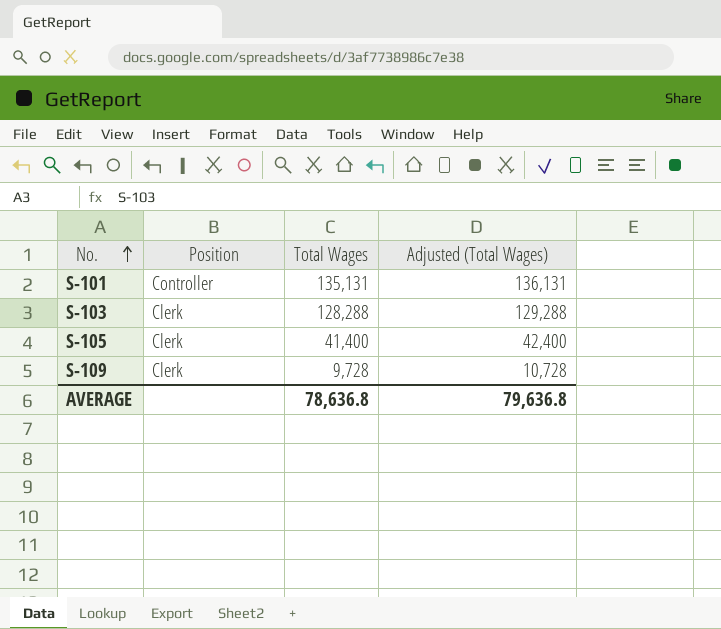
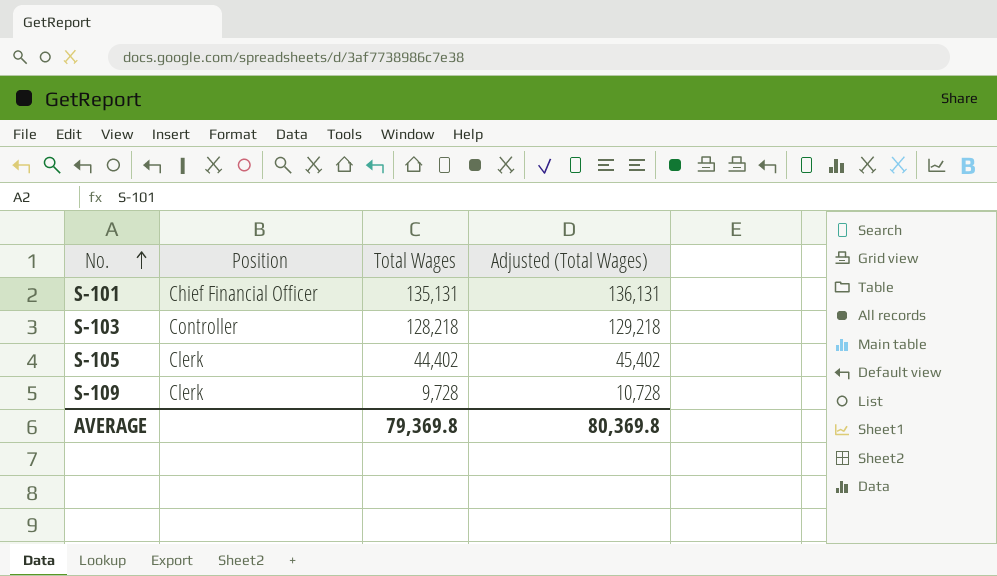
S-101 | Position: Controller -> Chief Financial Officer
S-103 | Position: Clerk -> Controller
S-103 | Total Wages: 128,288 -> 128,218
S-103 | Adjusted (Total Wages): 129,288 -> 129,218
S-105 | Total Wages: 41,400 -> 44,402
S-105 | Adjusted (Total Wages): 42,400 -> 45,402
AVERAGE | Total Wages: 78,636.8 -> 79,369.8
AVERAGE | Adjusted (Total Wages): 79,636.8 -> 80,369.8

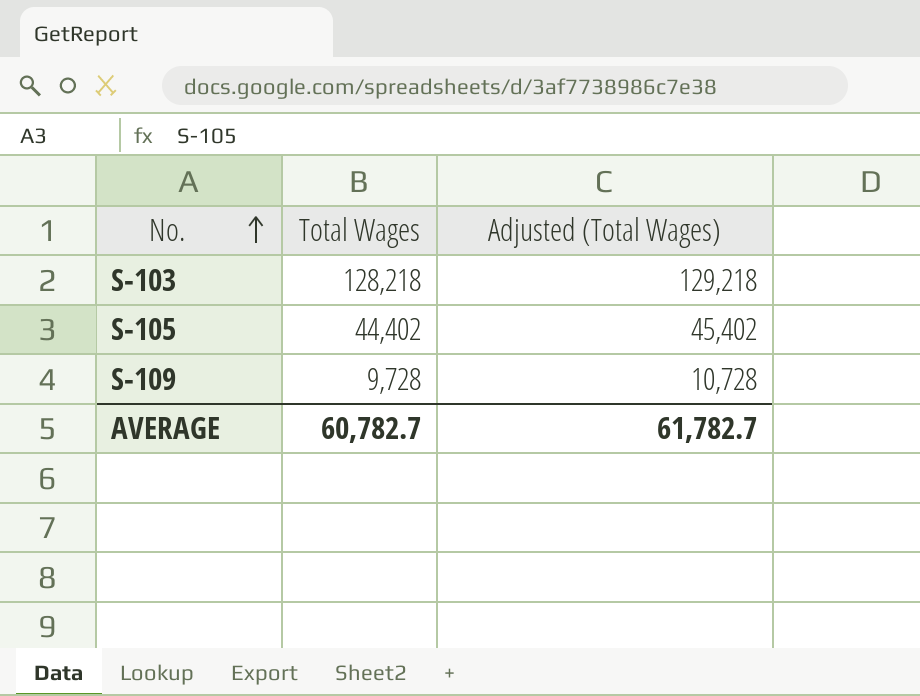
column Position | position: 2 -> none
row S-101: Chief Financial Officer | 135,131 | 136,131 -> none
AVERAGE | Total Wages: 79,369.8 -> 60,782.7
AVERAGE | Adjusted (Total Wages): 80,369.8 -> 61,782.7

